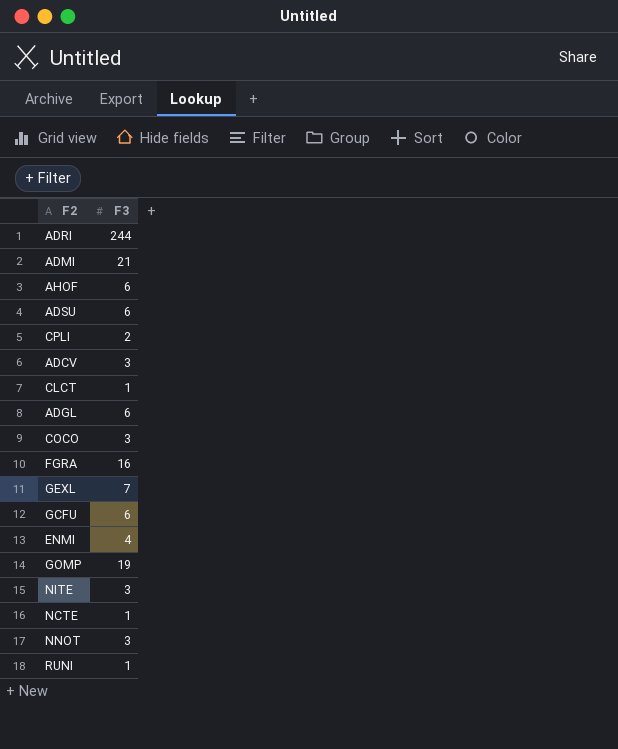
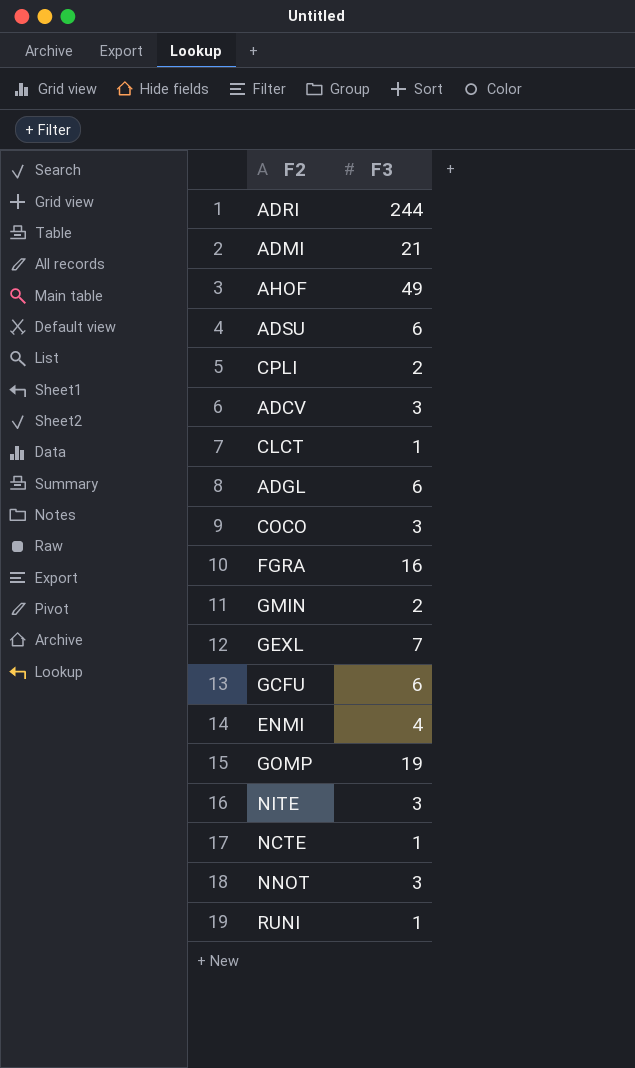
AHOF | F3: 6 -> 49
row GMIN: none -> 2

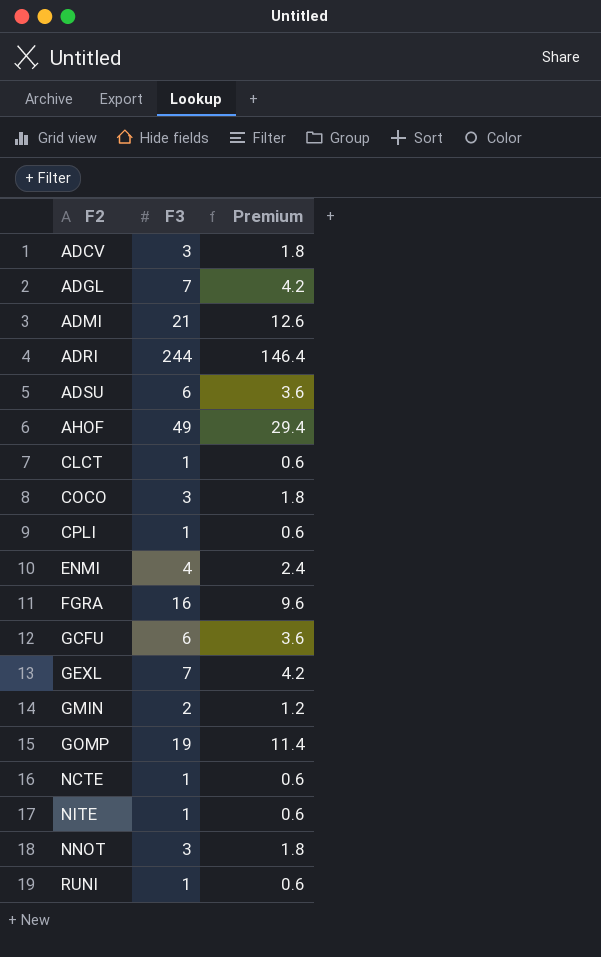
row order: none -> F2 ascending
column Premium | formula: none -> [F3] * 0.6
ADGL | F3: 6 -> 7
CPLI | F3: 2 -> 1
NITE | F3: 3 -> 1

